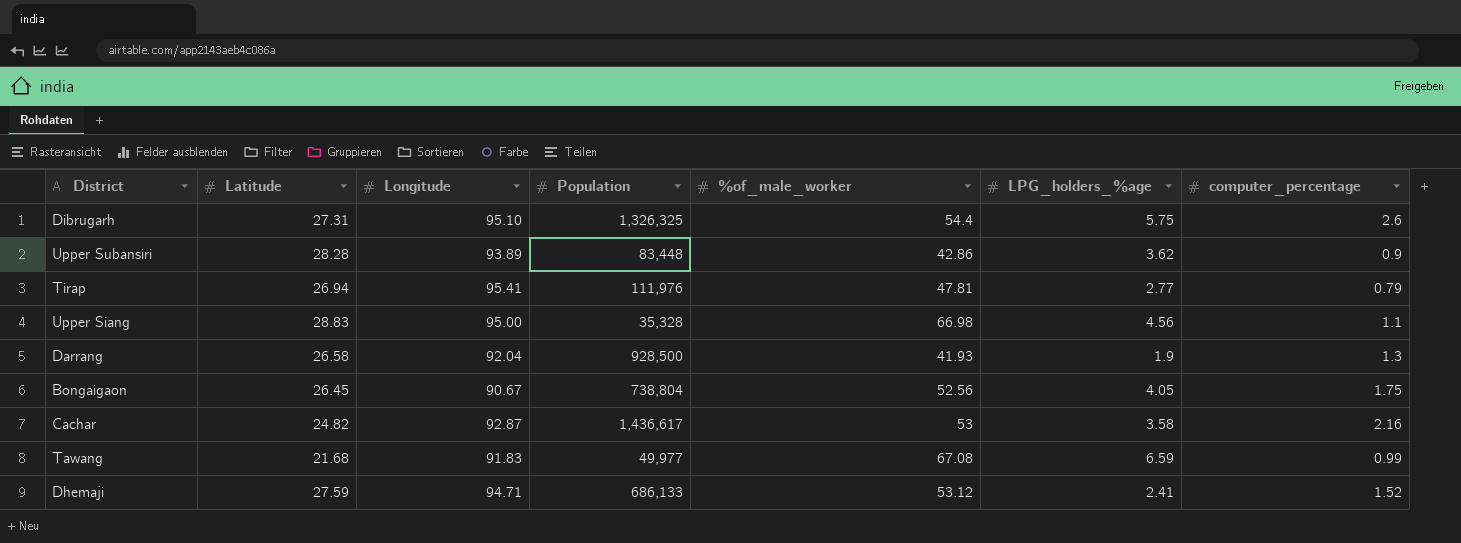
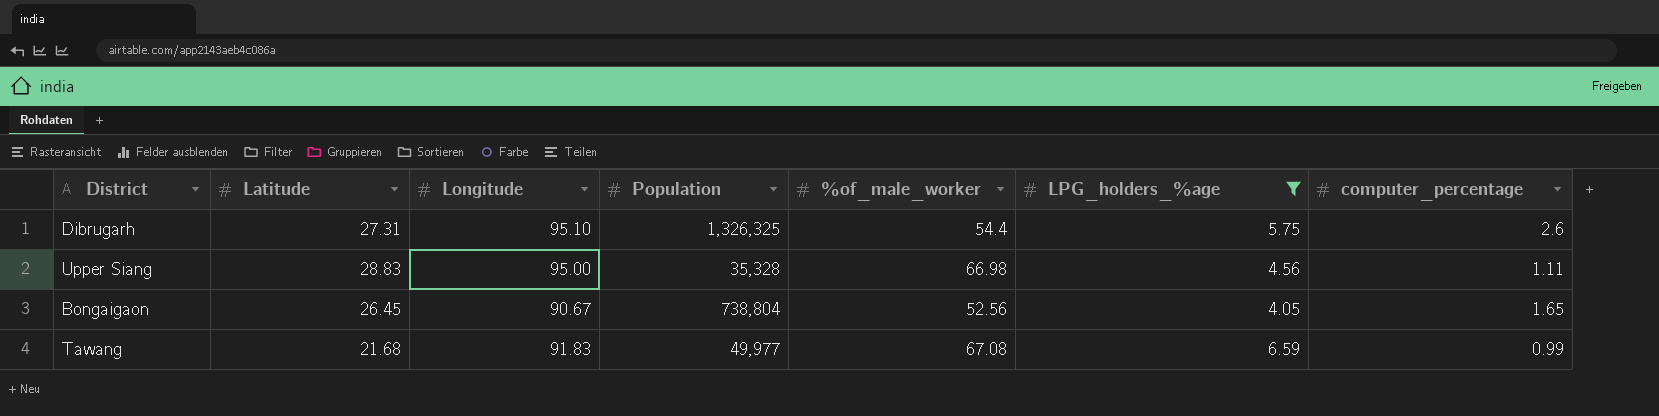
filter: none -> LPG_holders_%age >= 4.05
Upper Siang | computer_percentage: 1.1 -> 1.11
Bongaigaon | computer_percentage: 1.75 -> 1.65

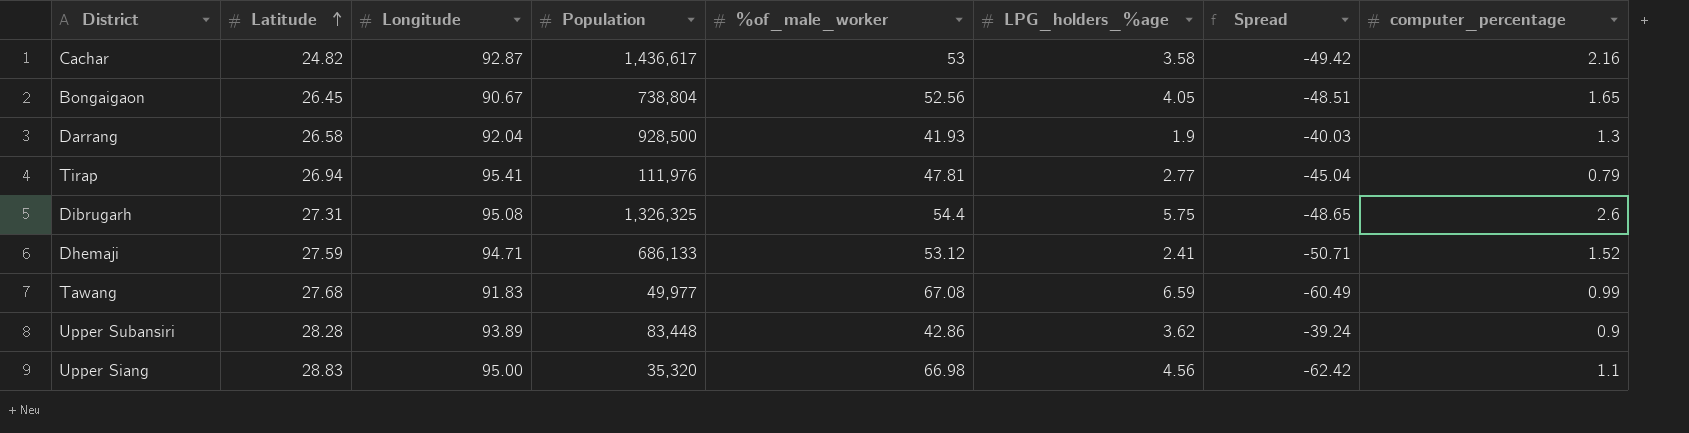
filter: LPG_holders_%age >= 4.05 -> none
row order: none -> Latitude ascending
column Spread | formula: none -> [LPG_holders_%age] - [%of_male_worker]
Dibrugarh | Longitude: 95.10 -> 95.08
Tawang | Latitude: 21.68 -> 27.68
Upper Siang | Population: 35,328 -> 35,320
Upper Siang | computer_percentage: 1.11 -> 1.1

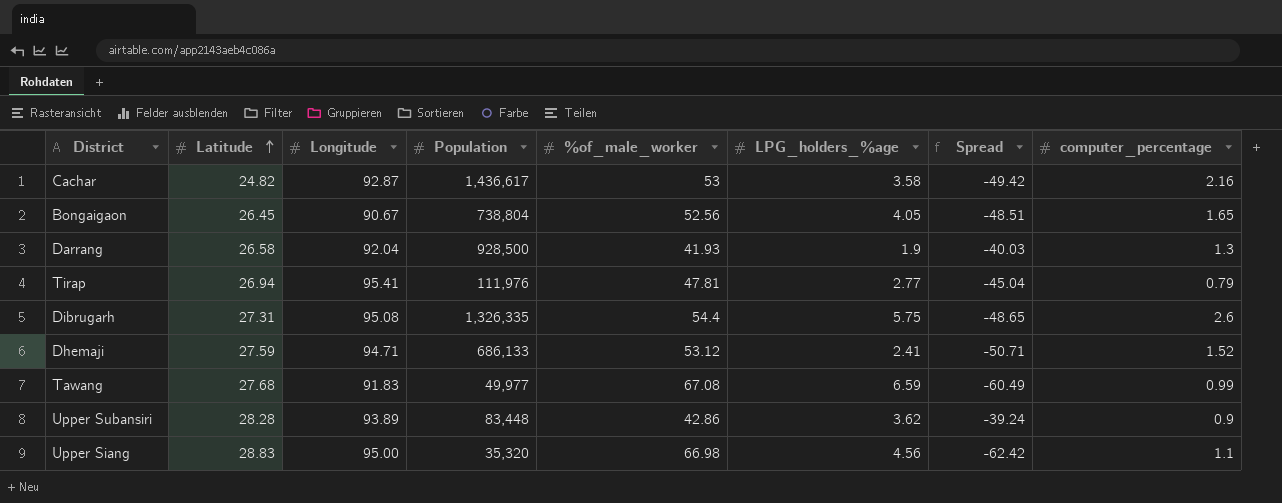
Dibrugarh | Population: 1,326,325 -> 1,326,335

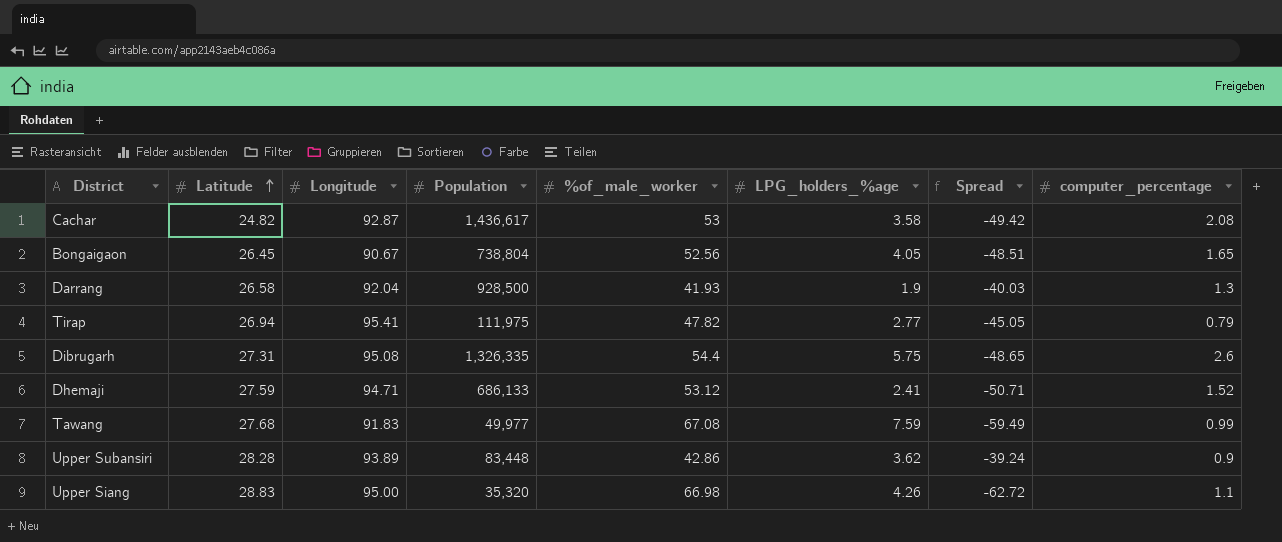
Cachar | computer_percentage: 2.16 -> 2.08
Tirap | Population: 111,976 -> 111,975
Tirap | %of_male_worker: 47.81 -> 47.82
Tirap | Spread: -45.04 -> -45.05
Tawang | LPG_holders_%age: 6.59 -> 7.59
Tawang | Spread: -60.49 -> -59.49
Upper Siang | LPG_holders_%age: 4.56 -> 4.26
Upper Siang | Spread: -62.42 -> -62.72

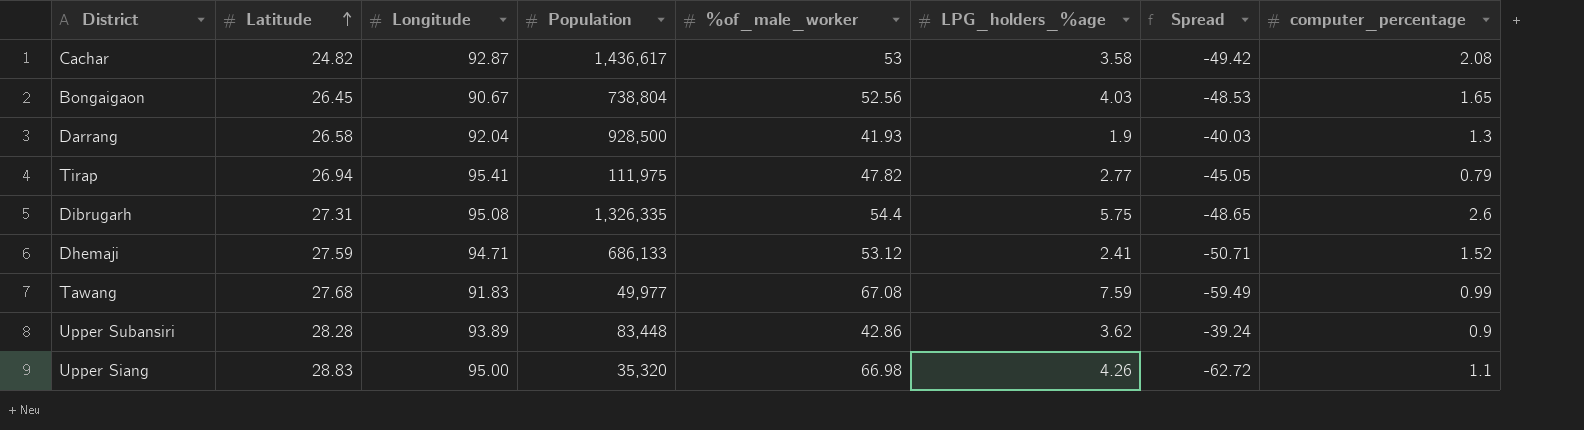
Bongaigaon | LPG_holders_%age: 4.05 -> 4.03
Bongaigaon | Spread: -48.51 -> -48.53

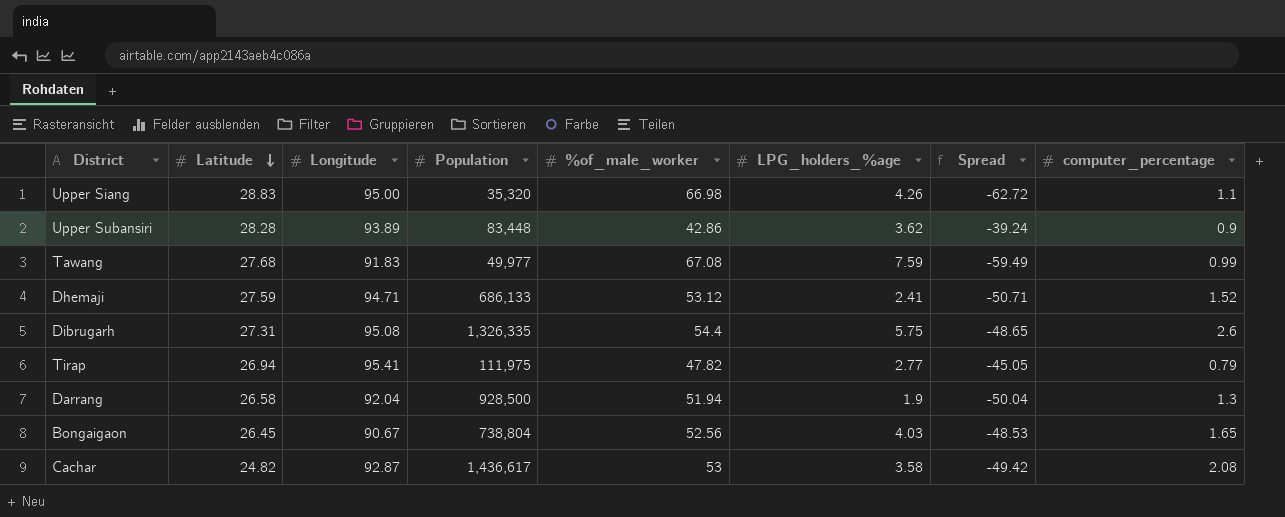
row order: Latitude ascending -> Latitude descending
Darrang | %of_male_worker: 41.93 -> 51.94
Darrang | Spread: -40.03 -> -50.04

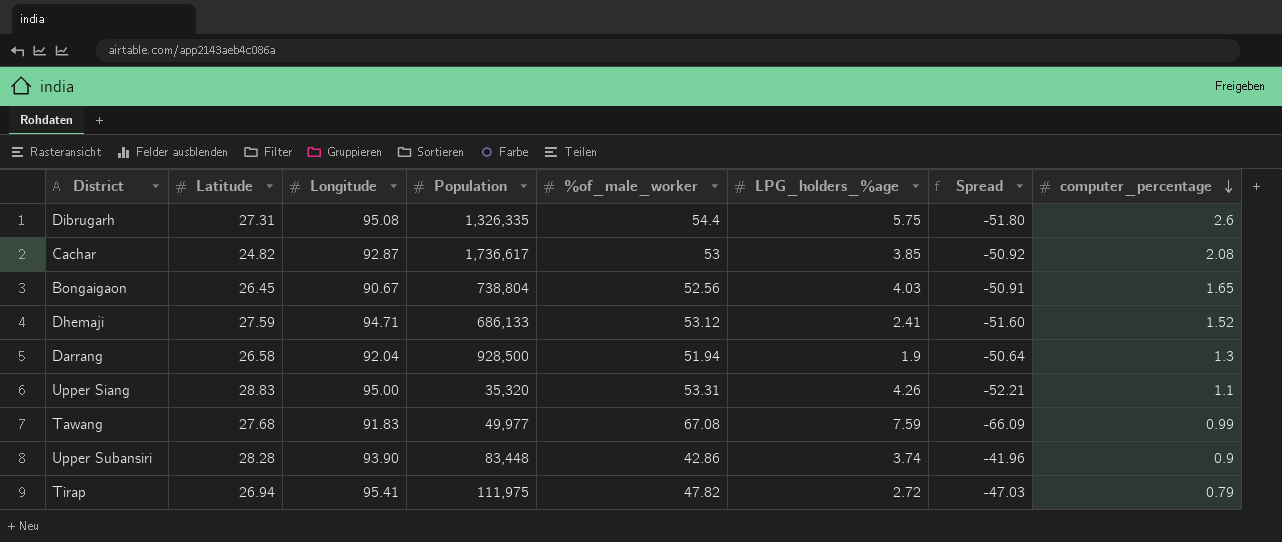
row order: Latitude descending -> computer_percentage descending
column Spread | formula: [LPG_holders_%age] - [%of_male_worker] -> [computer_percentage] - [%of_male_worker]
Cachar | Population: 1,436,617 -> 1,736,617
Cachar | LPG_holders_%age: 3.58 -> 3.85
Upper Siang | %of_male_worker: 66.98 -> 53.31
Upper Subansiri | Longitude: 93.89 -> 93.90
Upper Subansiri | LPG_holders_%age: 3.62 -> 3.74
Tirap | LPG_holders_%age: 2.77 -> 2.72

